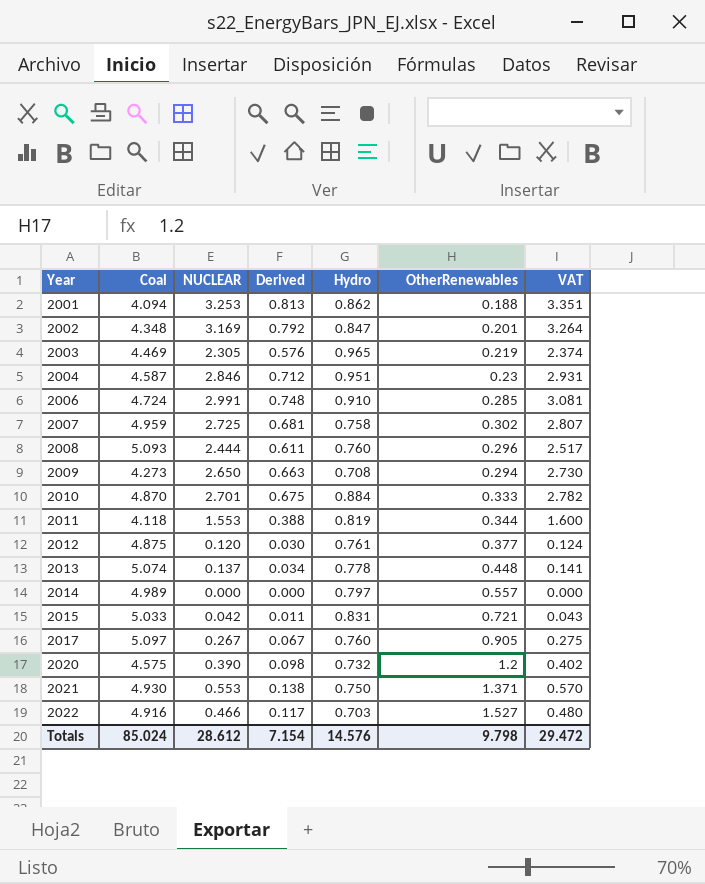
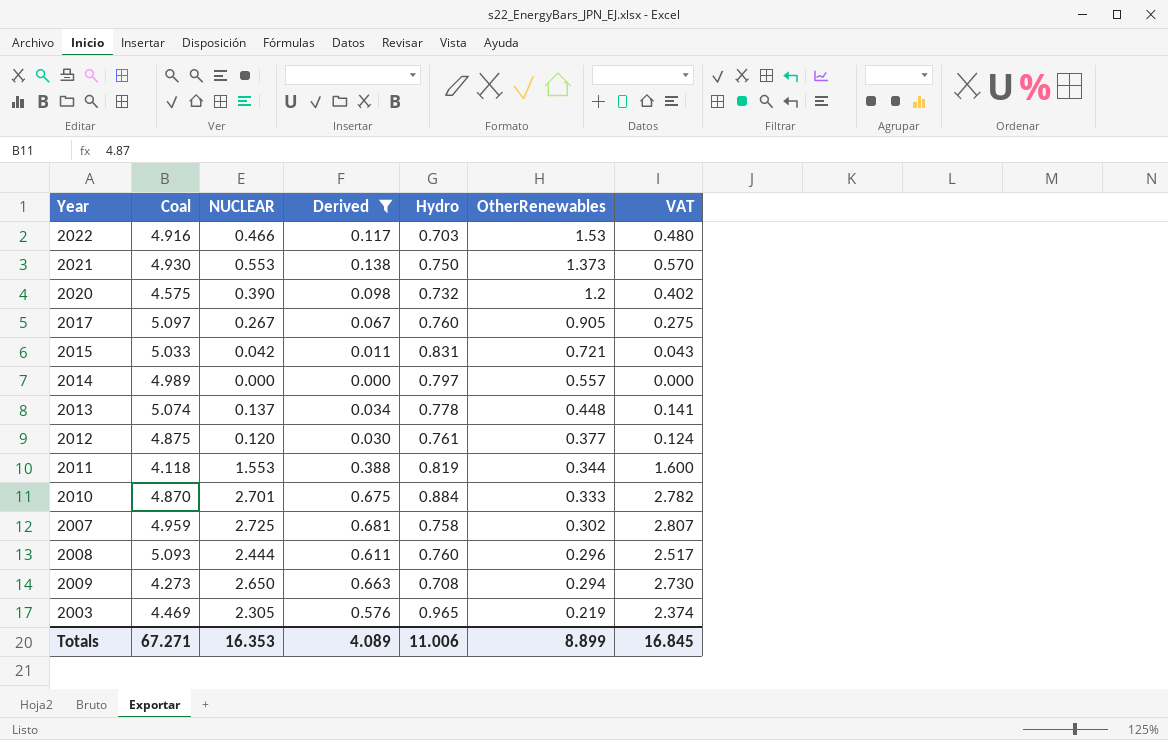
filter: none -> Derived <= 0.681
row order: Year ascending -> OtherRenewables descending
2022 | OtherRenewables: 1.527 -> 1.53
2021 | OtherRenewables: 1.371 -> 1.373
Totals | Coal: 85.024 -> 67.271
Totals | NUCLEAR: 28.612 -> 16.353
Totals | Derived: 7.154 -> 4.089
Totals | Hydro: 14.576 -> 11.006
Totals | OtherRenewables: 9.798 -> 8.899
Totals | VAT: 29.472 -> 16.845

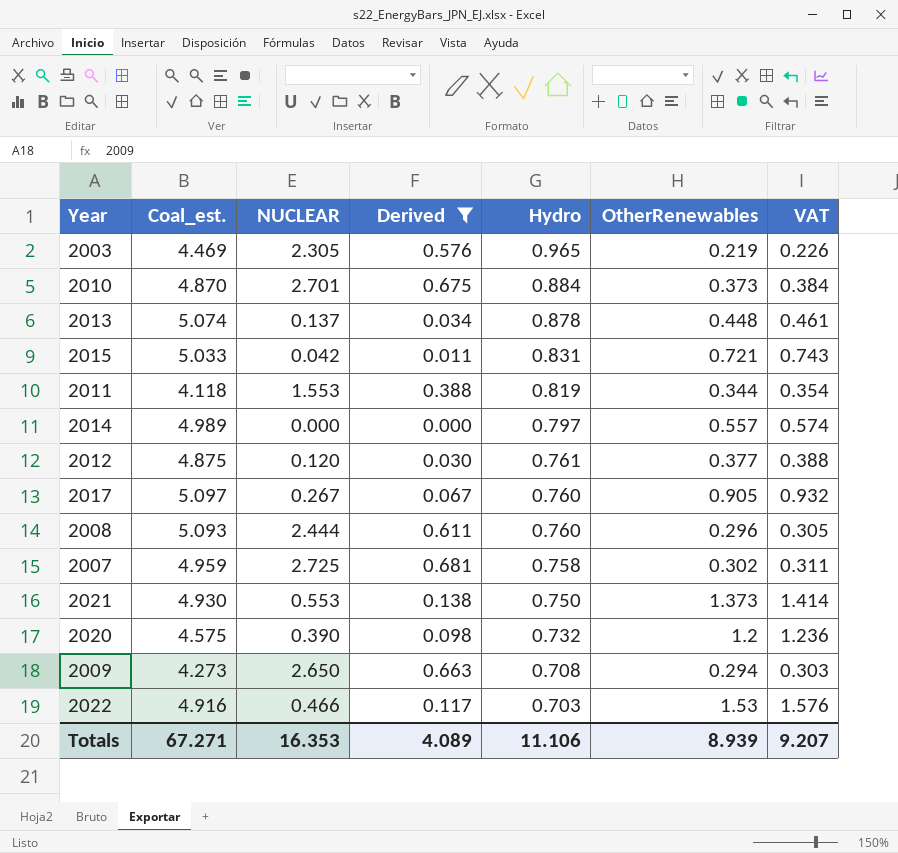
row order: OtherRenewables descending -> Hydro descending
column name: Coal -> Coal_est.
column VAT | formula: [NUCLEAR] * 1.03 -> [OtherRenewables] * 1.03
2010 | OtherRenewables: 0.333 -> 0.373
2013 | Hydro: 0.778 -> 0.878
Totals | Hydro: 11.006 -> 11.106
Totals | OtherRenewables: 8.899 -> 8.939
Totals | VAT: 16.845 -> 9.207

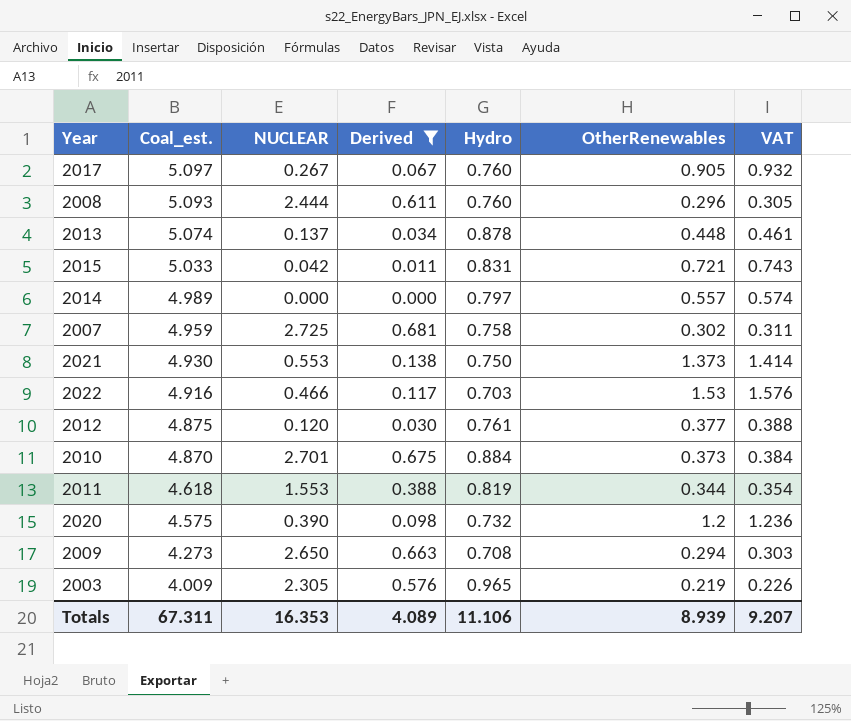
row order: Hydro descending -> Coal_est. descending
2011 | Coal_est.: 4.118 -> 4.618
2003 | Coal_est.: 4.469 -> 4.009
Totals | Coal_est.: 67.271 -> 67.311

